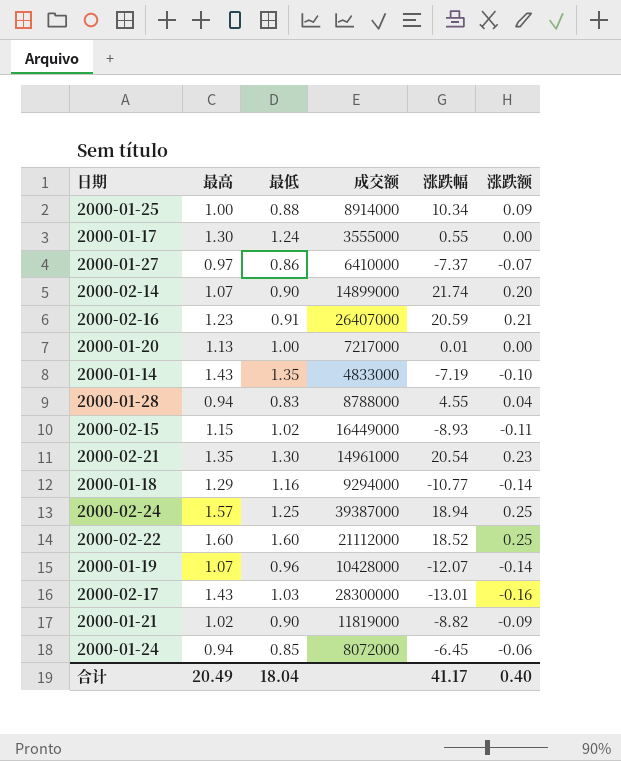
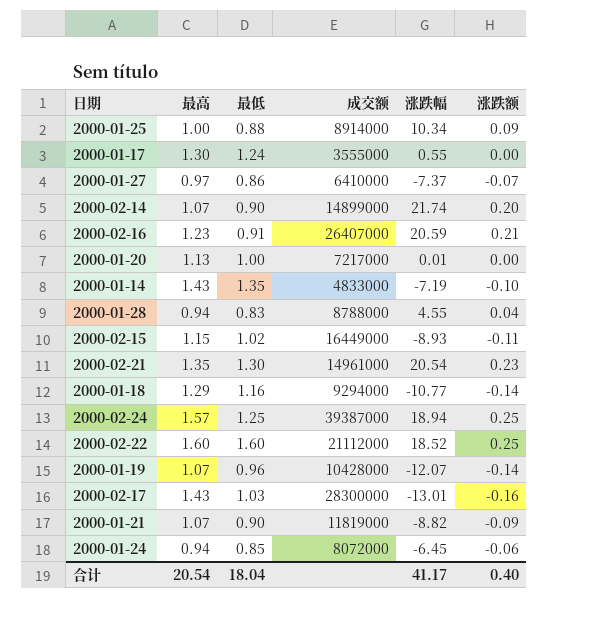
2000-01-21 | 最高: 1.02 -> 1.07
合计 | 最高: 20.49 -> 20.54

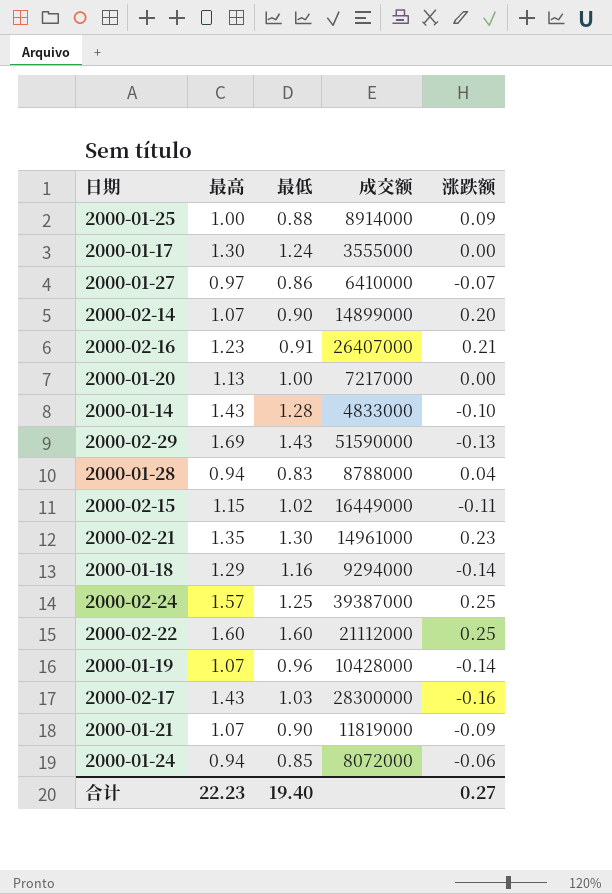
column 涨跌幅 | position: 5 -> none
2000-01-14 | 最低: 1.35 -> 1.28
row 2000-02-29: none -> 1.69 | 1.43 | 51590000 | -0.13
合计 | 最高: 20.54 -> 22.23
合计 | 最低: 18.04 -> 19.40
合计 | 涨跌额: 0.40 -> 0.27

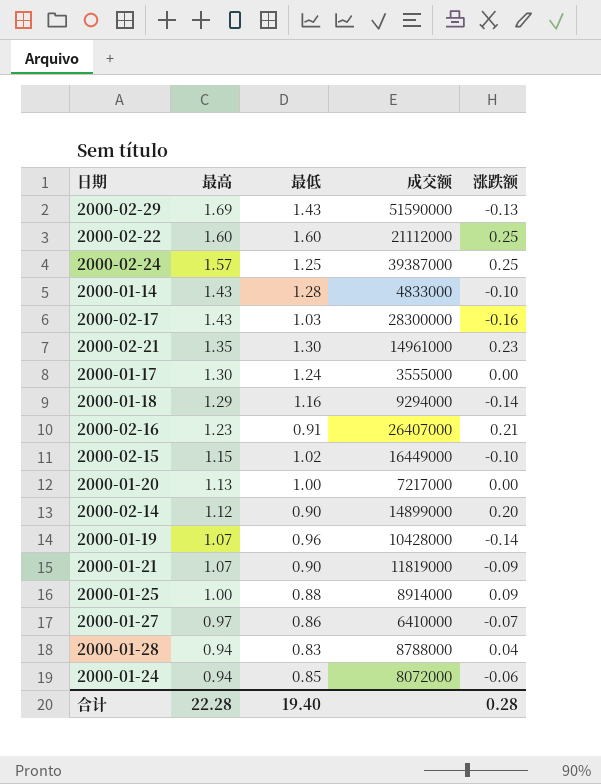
row order: none -> 最高 descending
2000-02-15 | 涨跌额: -0.11 -> -0.10
2000-02-14 | 最高: 1.07 -> 1.12
合计 | 最高: 22.23 -> 22.28
合计 | 涨跌额: 0.27 -> 0.28

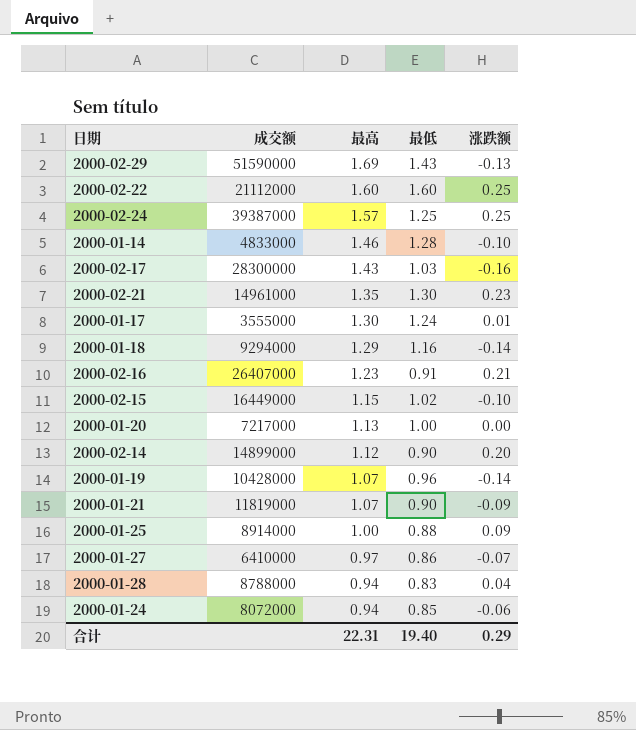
column 成交额 | position: 4 -> 2
2000-01-14 | 最高: 1.43 -> 1.46
2000-01-17 | 涨跌额: 0.00 -> 0.01
合计 | 最高: 22.28 -> 22.31
合计 | 涨跌额: 0.28 -> 0.29

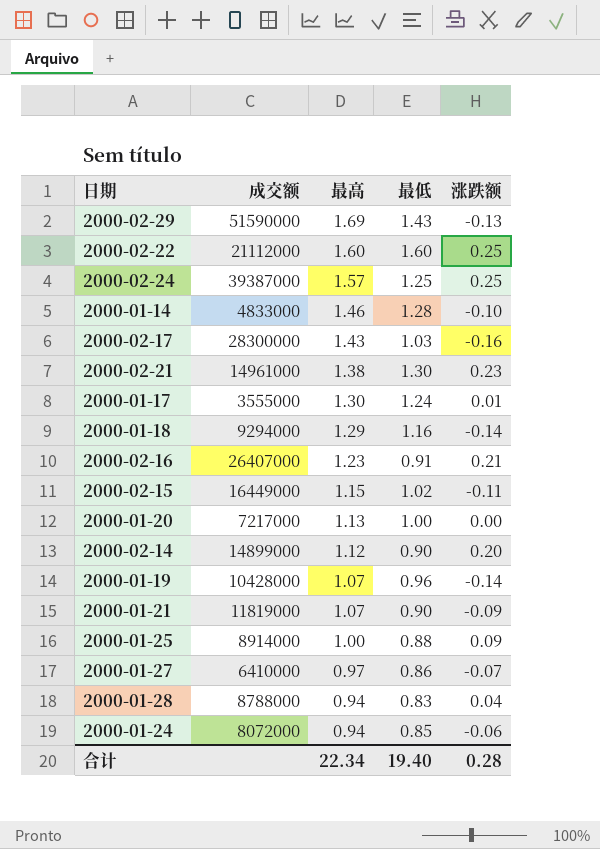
2000-02-21 | 最高: 1.35 -> 1.38
2000-02-15 | 涨跌额: -0.10 -> -0.11
合计 | 最高: 22.31 -> 22.34
合计 | 涨跌额: 0.29 -> 0.28

